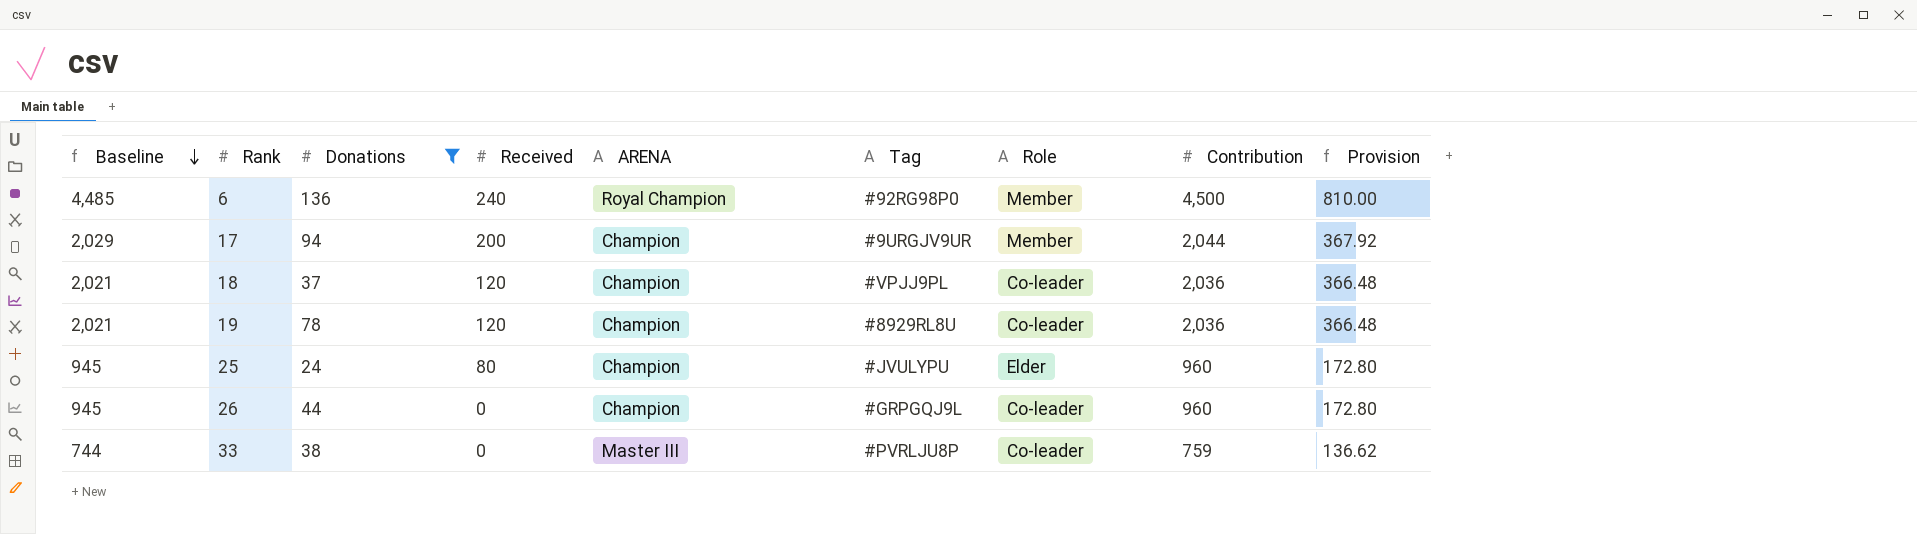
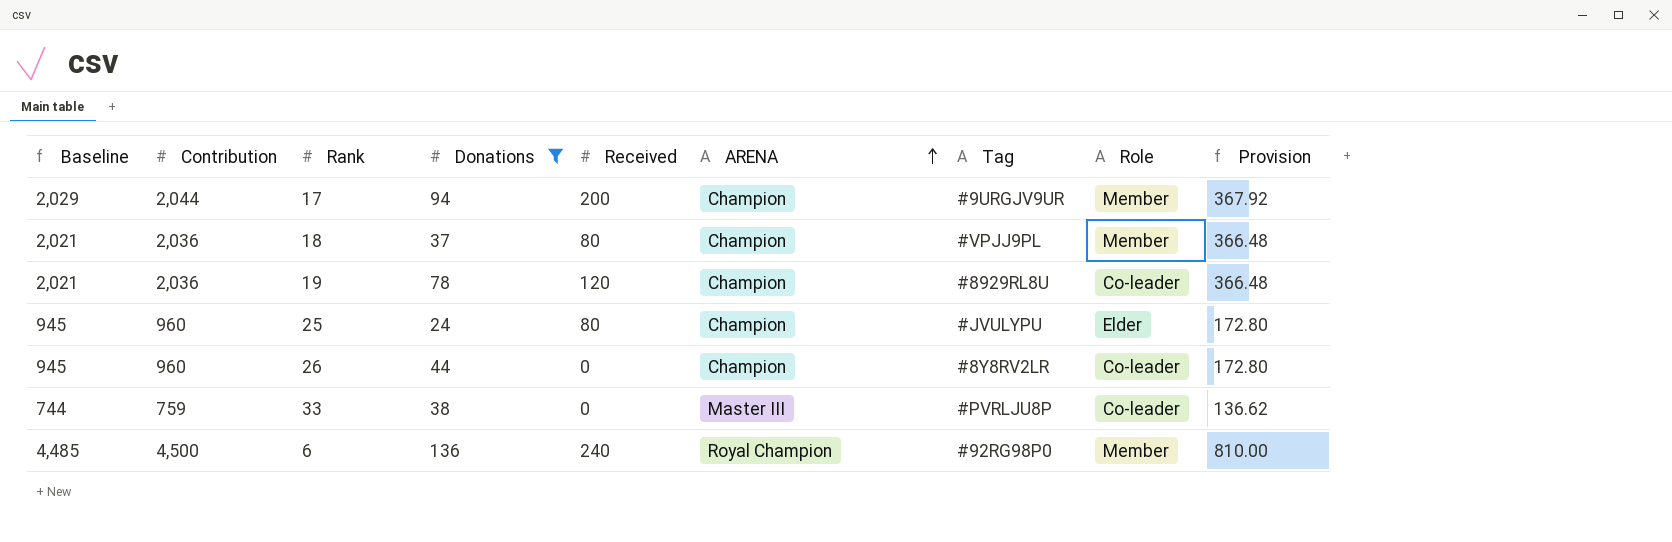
row order: Baseline descending -> ARENA ascending
column Contribution | position: 8 -> 2
18 | Received: 120 -> 80
18 | Role: Co-leader -> Member
26 | Tag: #GRPGQJ9L -> #8Y8RV2LR

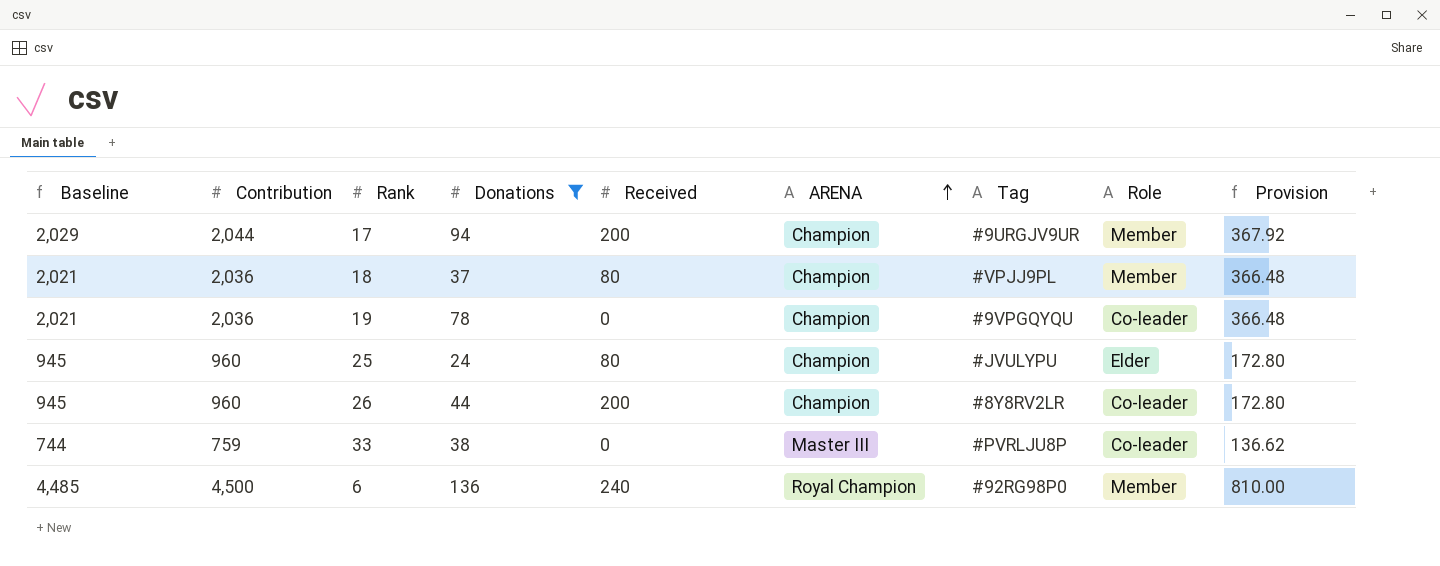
19 | Received: 120 -> 0
19 | Tag: #8929RL8U -> #9VPGQYQU
26 | Received: 0 -> 200

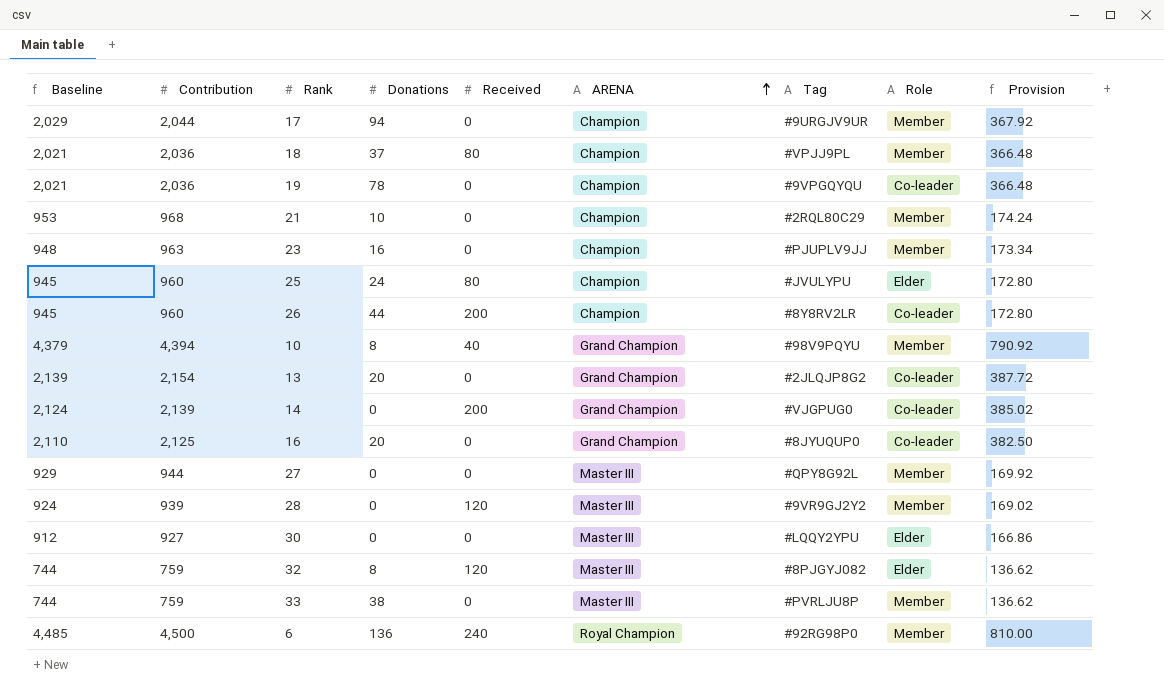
filter: Donations >= 24 -> none
17 | Received: 200 -> 0
33 | Role: Co-leader -> Member

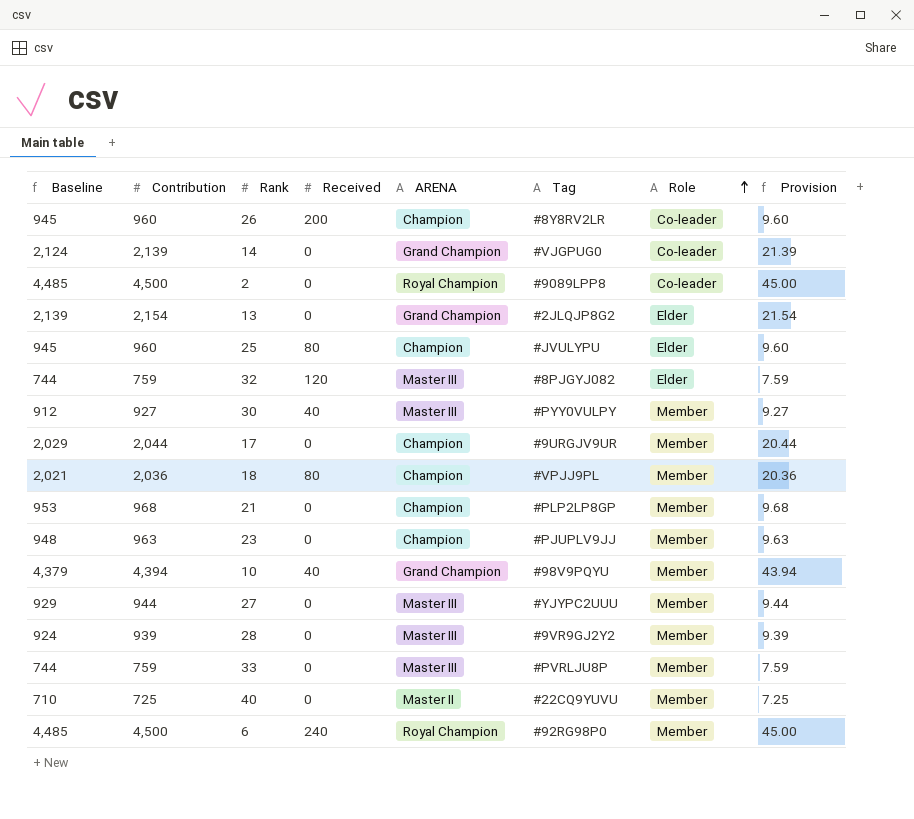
row order: ARENA ascending -> Role ascending
column Donations | position: 4 -> none
column Provision | formula: [Contribution] * 0.18 -> [Contribution] * 0.01
row 19: 2,021 | 2,036 | 78 | 0 | Champion | #9VPGQYQU | Co-leader | 366.48 -> none
row 16: 2,110 | 2,125 | 20 | 0 | Grand Champion | #8JYUQUP0 | Co-leader | 382.50 -> none
14 | Received: 200 -> 0
row 2: none -> 4,485 | 4,500 | 0 | Royal Champion | #9089LPP8 | Co-leader | 45.00
13 | Role: Co-leader -> Elder
30 | Received: 0 -> 40
30 | Tag: #LQQY2YPU -> #PYY0VULPY
30 | Role: Elder -> Member
21 | Tag: #2RQL80C29 -> #PLP2LP8GP
27 | Tag: #QPY8G92L -> #YJYPC2UUU
28 | Received: 120 -> 0
row 40: none -> 710 | 725 | 0 | Master II | #22CQ9YUVU | Member | 7.25

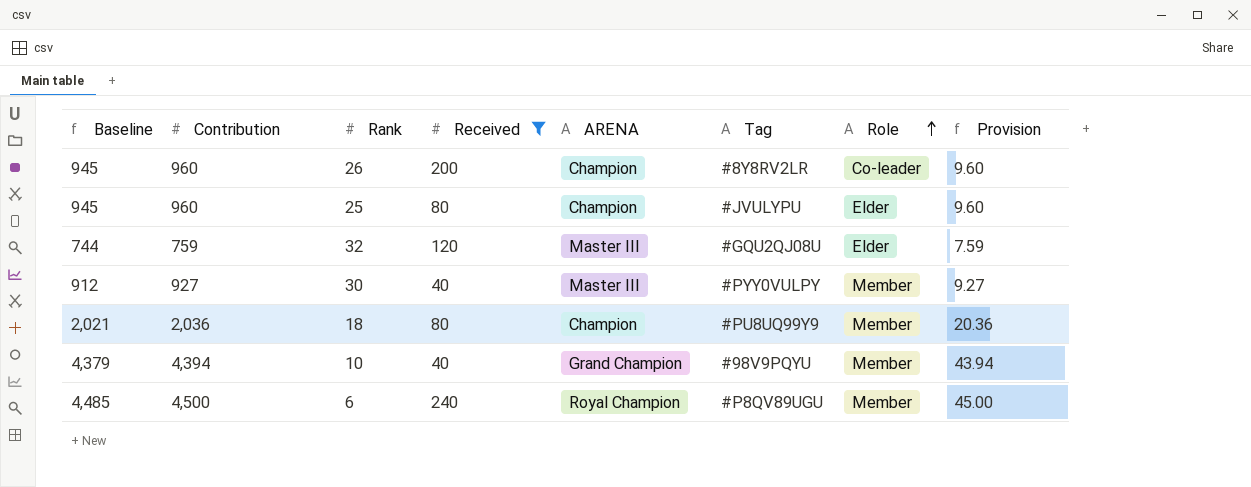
filter: none -> Received != 0
32 | Tag: #8PJGYJ082 -> #GQU2QJ08U
18 | Tag: #VPJJ9PL -> #PU8UQ99Y9
6 | Tag: #92RG98P0 -> #P8QV89UGU

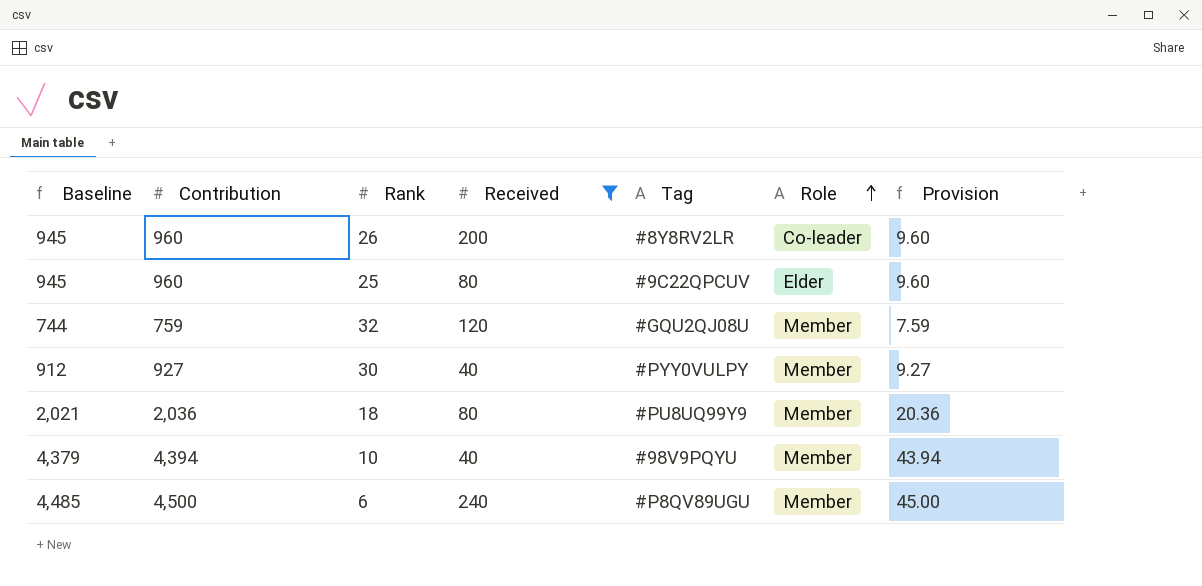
column ARENA | position: 5 -> none
25 | Tag: #JVULYPU -> #9C22QPCUV
32 | Role: Elder -> Member

